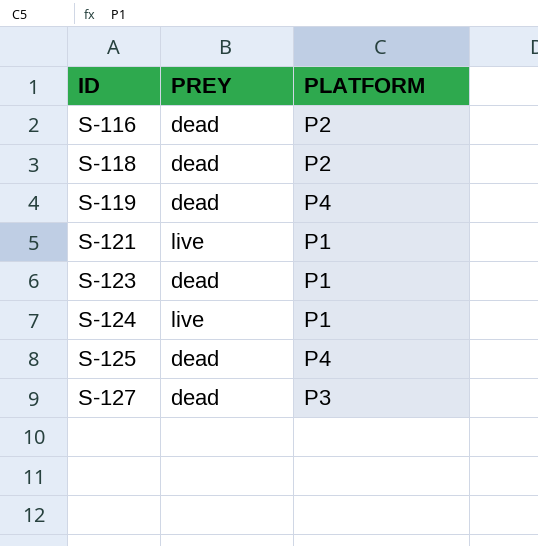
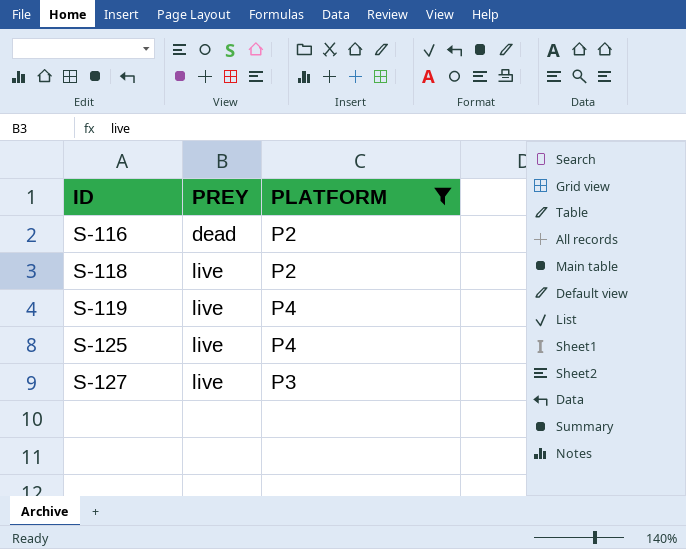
filter: none -> PLATFORM != P1
S-118 | PREY: dead -> live
S-119 | PREY: dead -> live
S-125 | PREY: dead -> live
S-127 | PREY: dead -> live

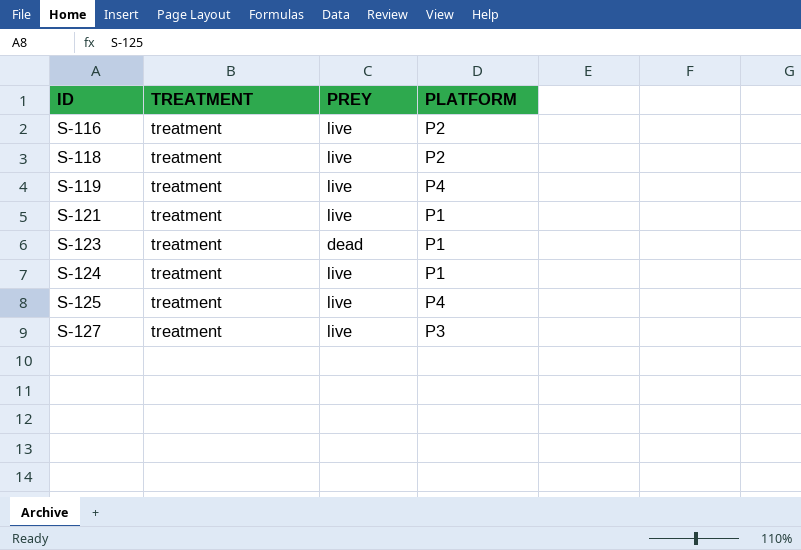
filter: PLATFORM != P1 -> none
column TREATMENT | position: none -> 2
S-116 | PREY: dead -> live

